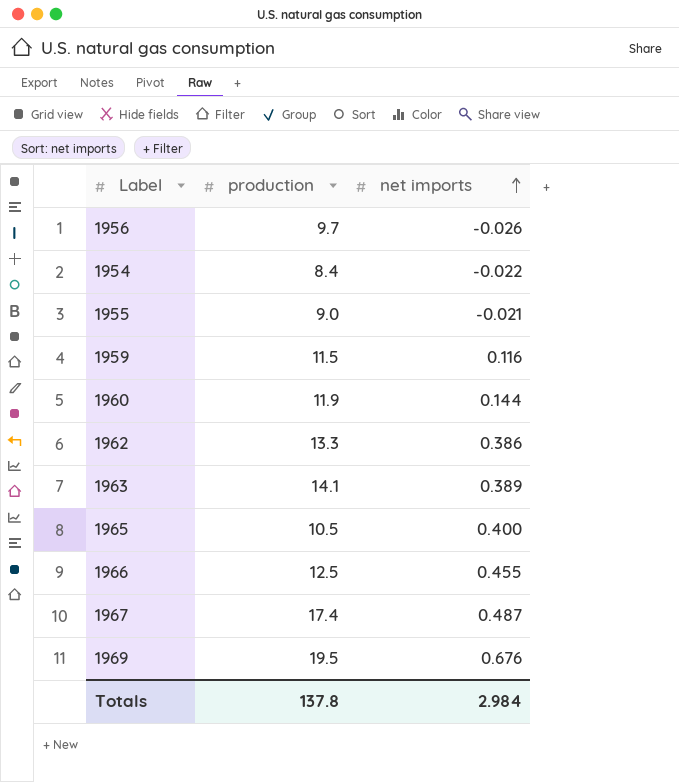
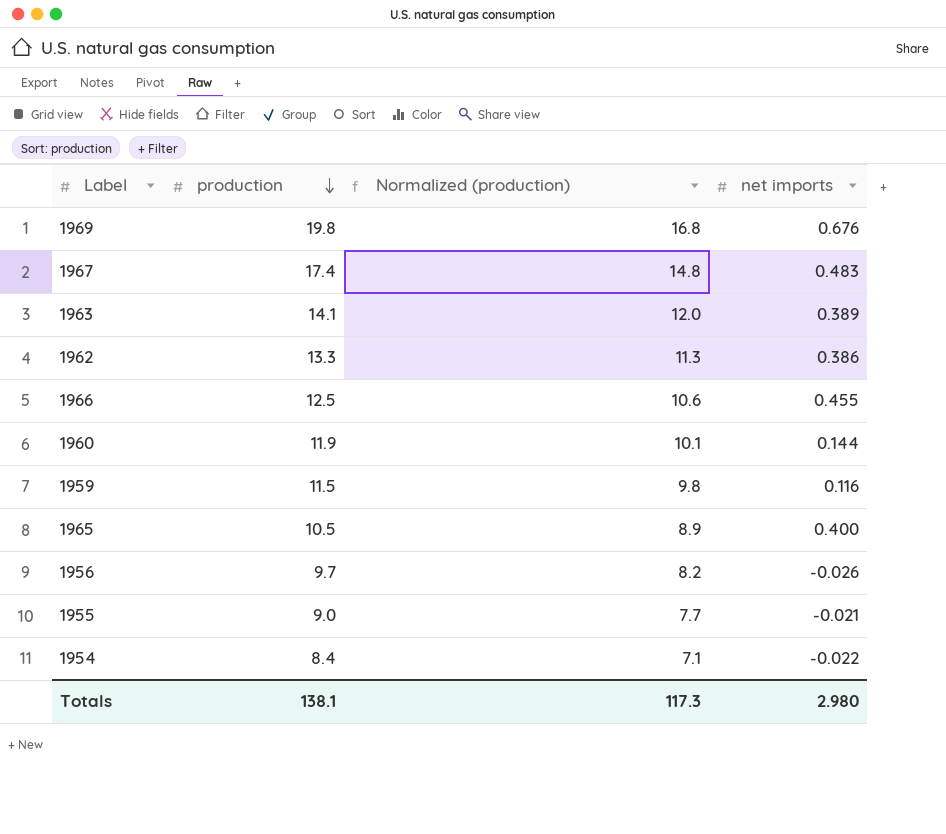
row order: net imports ascending -> production descending
column Normalized (production) | formula: none -> [production] * 0.85
1969 | production: 19.5 -> 19.8
1967 | net imports: 0.487 -> 0.483
Totals | production: 137.8 -> 138.1
Totals | net imports: 2.984 -> 2.980

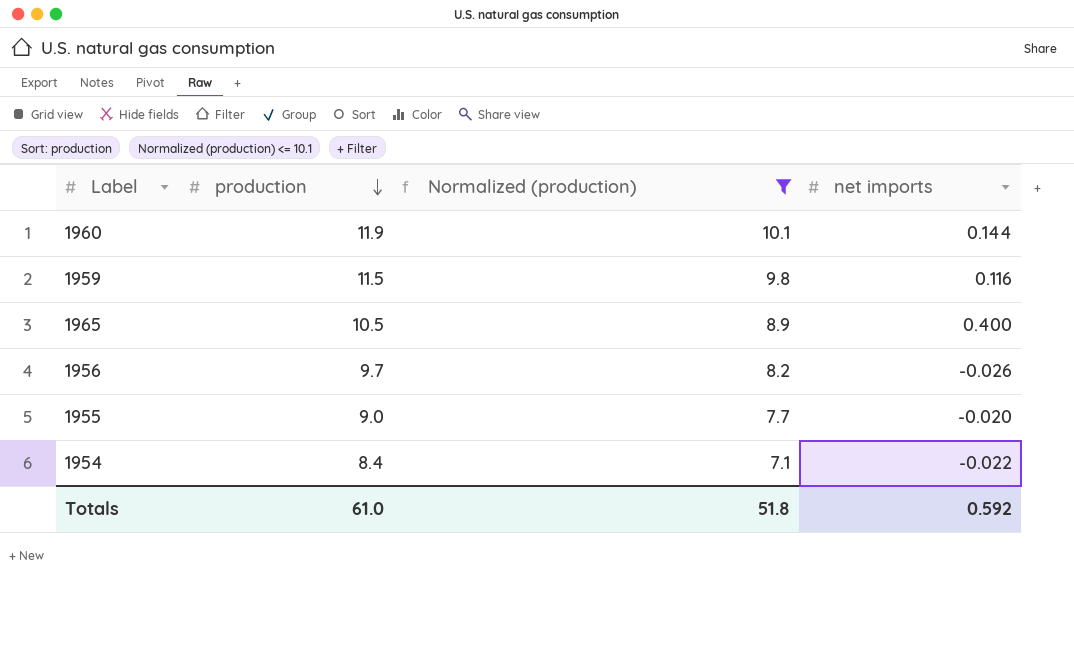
filter: none -> Normalized (production) <= 10.1
1955 | net imports: -0.021 -> -0.020
Totals | production: 138.1 -> 61.0
Totals | Normalized (production): 117.3 -> 51.8
Totals | net imports: 2.980 -> 0.592

